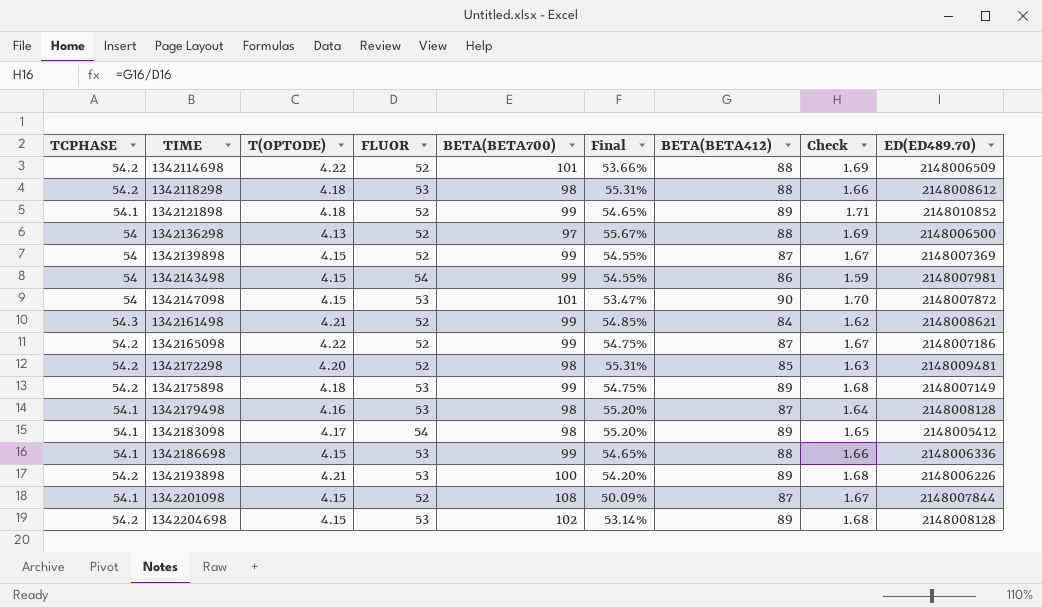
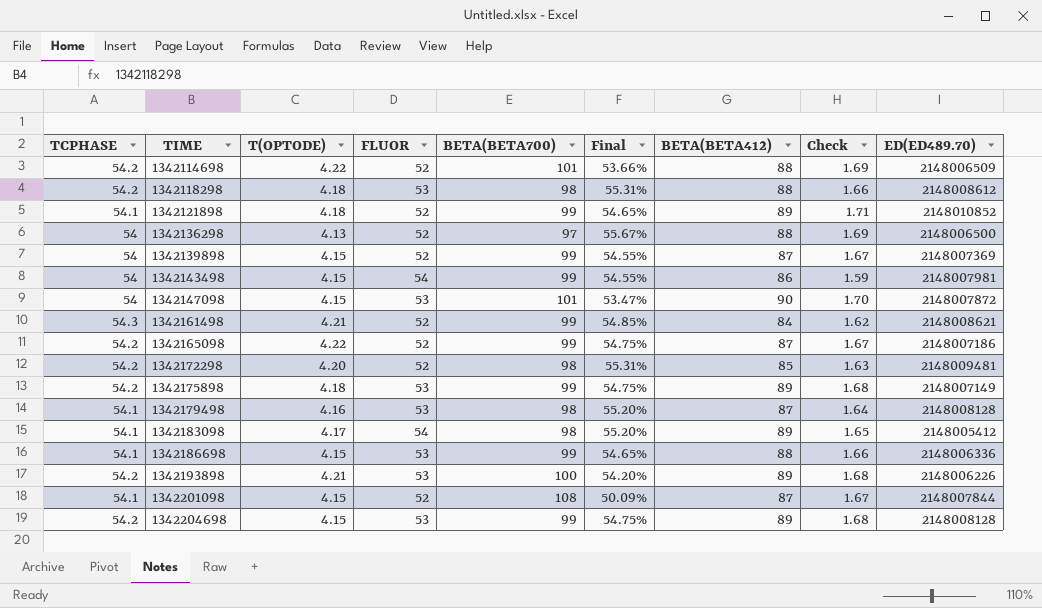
1342204698 | BETA(BETA700): 102 -> 99
1342204698 | Final: 53.14% -> 54.75%

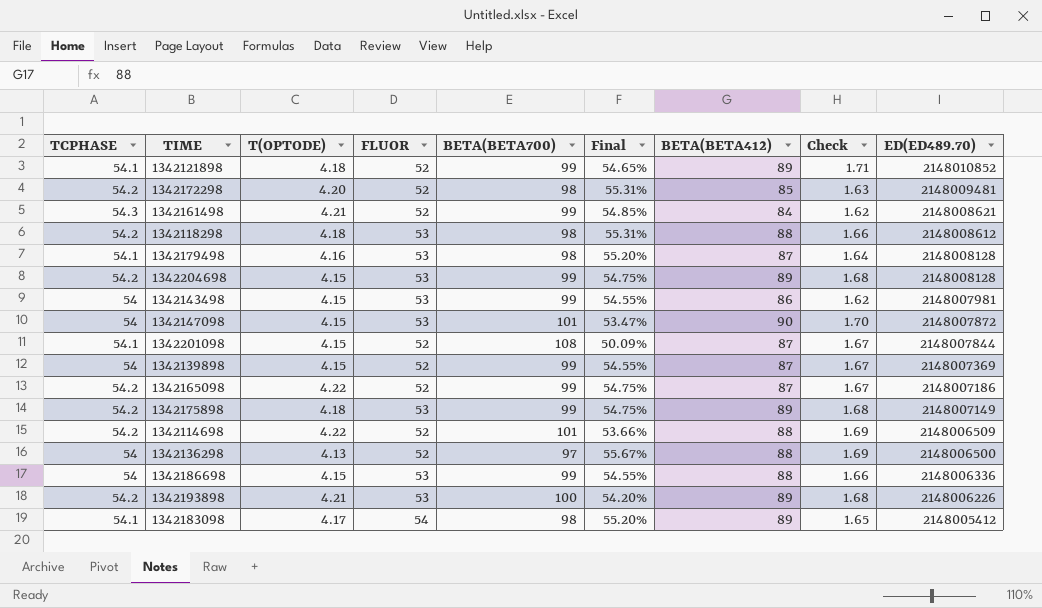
row order: TIME ascending -> ED(ED489.70) descending
1342143498 | FLUOR: 54 -> 53
1342143498 | Check: 1.59 -> 1.62
1342186698 | TCPHASE: 54.1 -> 54
1342186698 | Final: 54.65% -> 54.55%

